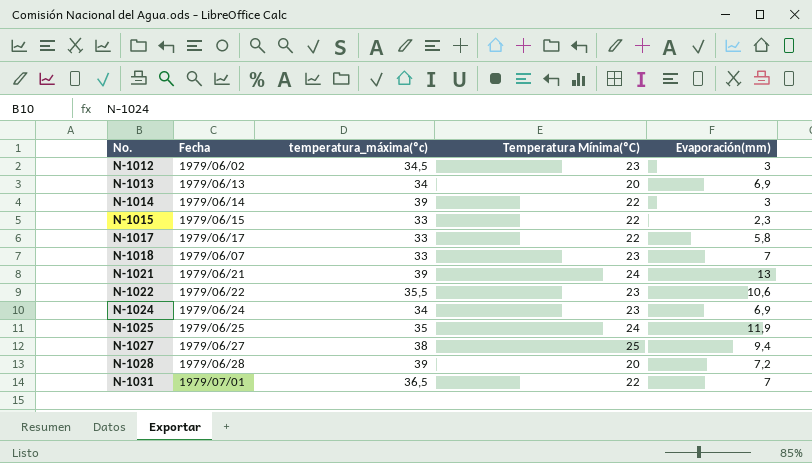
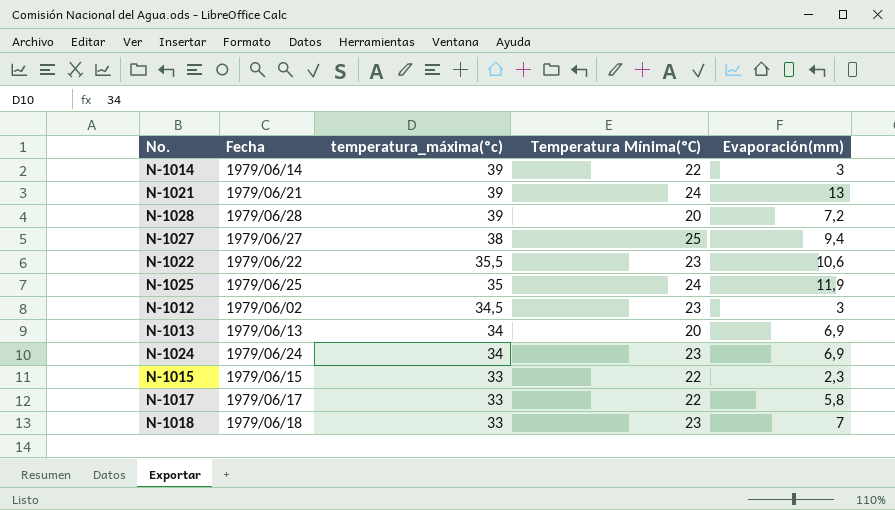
row order: No. ascending -> temperatura_máxima(ºc) descending
row N-1031: 1979/07/01 | 36,5 | 22 | 7 -> none
N-1018 | Fecha: 1979/06/07 -> 1979/06/18

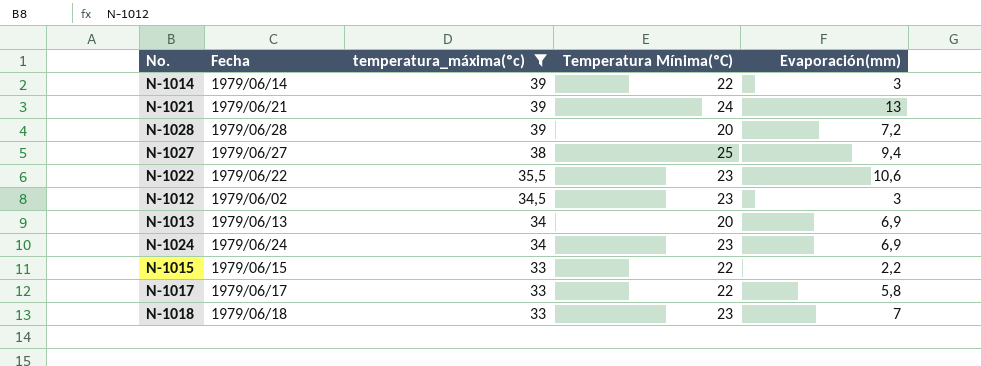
filter: none -> temperatura_máxima(ºc) != 35
N-1015 | Evaporación(mm): 2,3 -> 2,2

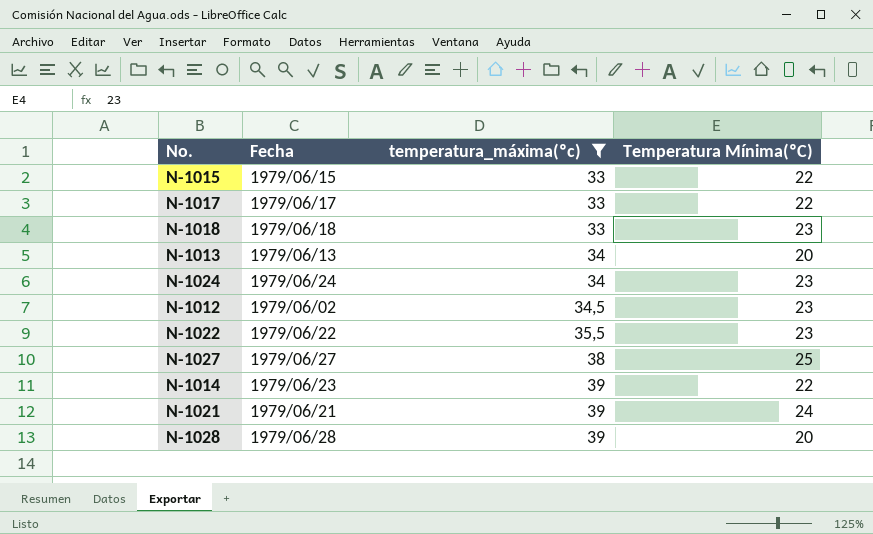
row order: temperatura_máxima(ºc) descending -> temperatura_máxima(ºc) ascending
column Evaporación(mm) | position: 5 -> none
N-1014 | Fecha: 1979/06/14 -> 1979/06/23

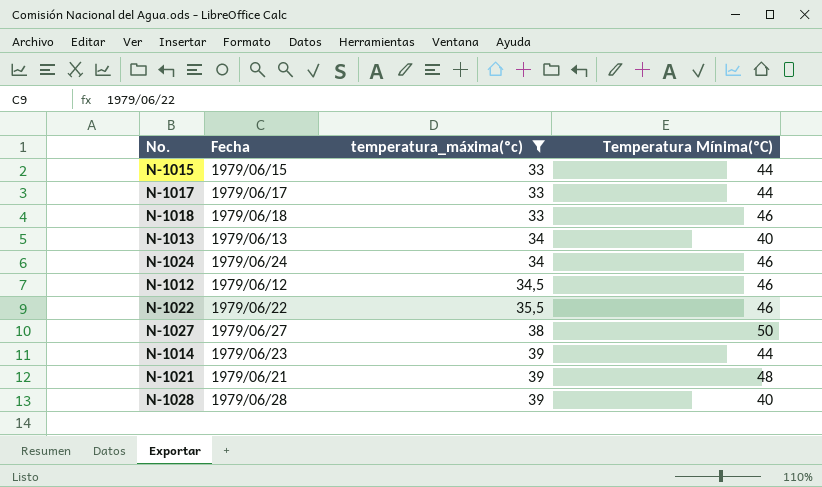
N-1015 | Temperatura Mínima(ºC): 22 -> 44
N-1017 | Temperatura Mínima(ºC): 22 -> 44
N-1018 | Temperatura Mínima(ºC): 23 -> 46
N-1013 | Temperatura Mínima(ºC): 20 -> 40
N-1024 | Temperatura Mínima(ºC): 23 -> 46
N-1012 | Fecha: 1979/06/02 -> 1979/06/12
N-1012 | Temperatura Mínima(ºC): 23 -> 46
N-1022 | Temperatura Mínima(ºC): 23 -> 46
N-1027 | Temperatura Mínima(ºC): 25 -> 50
N-1014 | Temperatura Mínima(ºC): 22 -> 44
N-1021 | Temperatura Mínima(ºC): 24 -> 48
N-1028 | Temperatura Mínima(ºC): 20 -> 40

